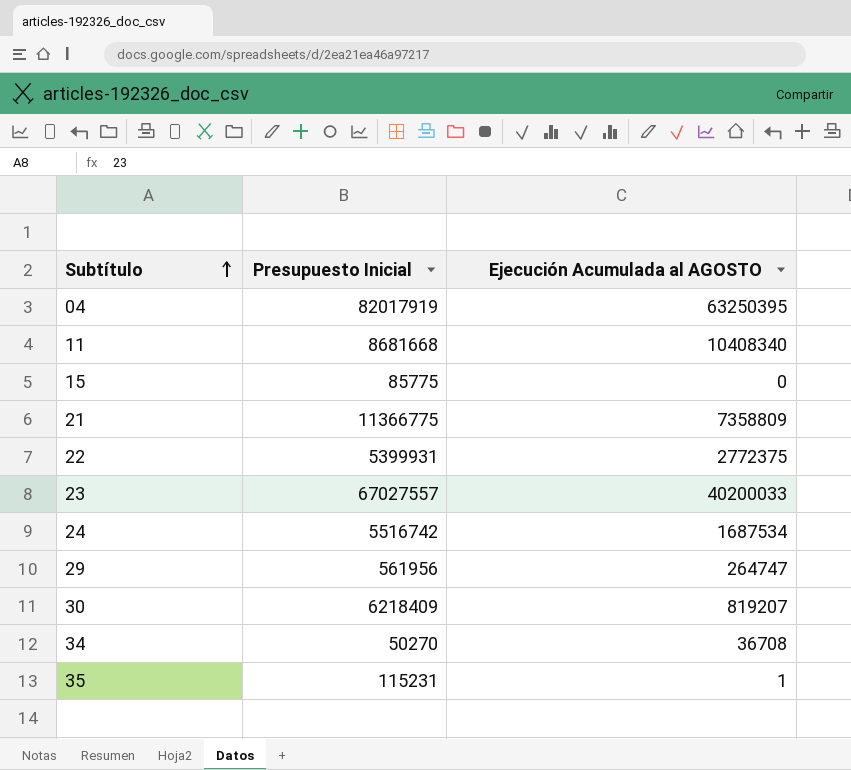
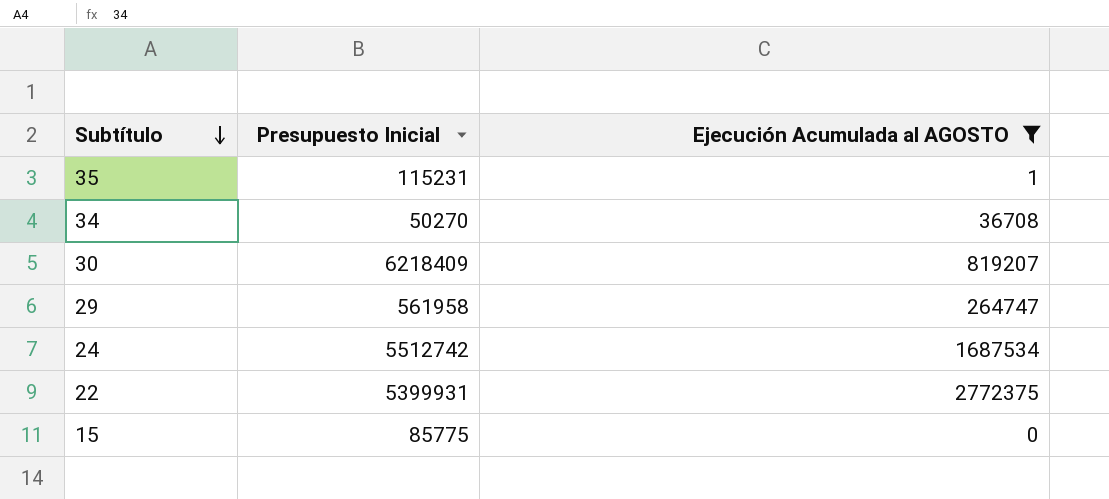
filter: none -> Ejecución Acumulada al AGOSTO <= 2772375
row order: Subtítulo ascending -> Subtítulo descending
29 | Presupuesto Inicial: 561956 -> 561958
24 | Presupuesto Inicial: 5516742 -> 5512742

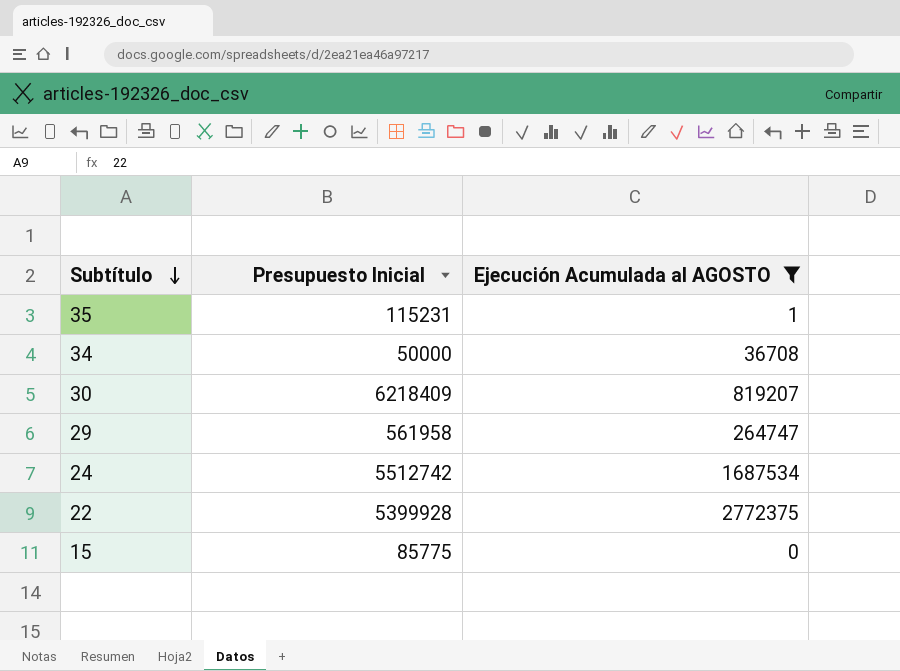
34 | Presupuesto Inicial: 50270 -> 50000
22 | Presupuesto Inicial: 5399931 -> 5399928

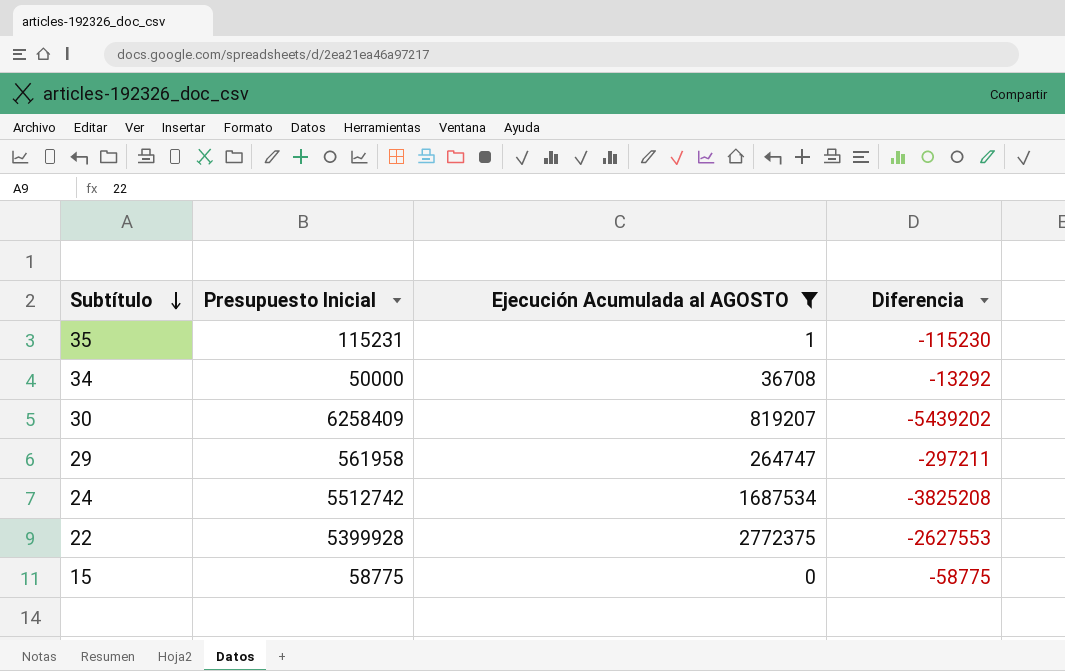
column Diferencia | formula: none -> [Ejecución Acumulada al AGOSTO] - [Presupuesto Inicial]
30 | Presupuesto Inicial: 6218409 -> 6258409
15 | Presupuesto Inicial: 85775 -> 58775

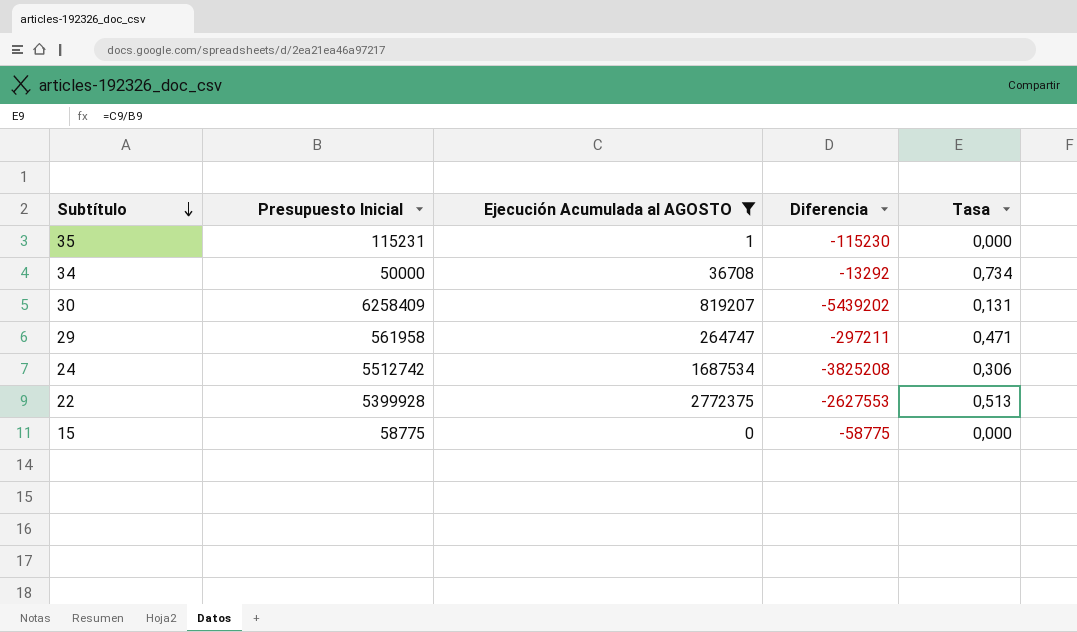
column Tasa | formula: none -> [Ejecución Acumulada al AGOSTO] / [Presupuesto Inicial]

